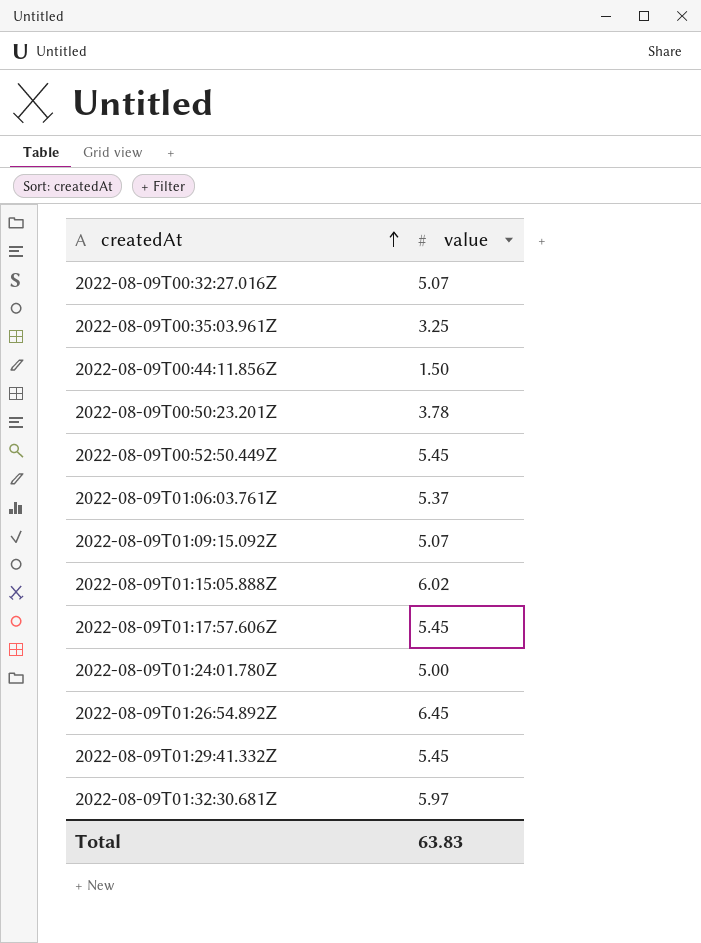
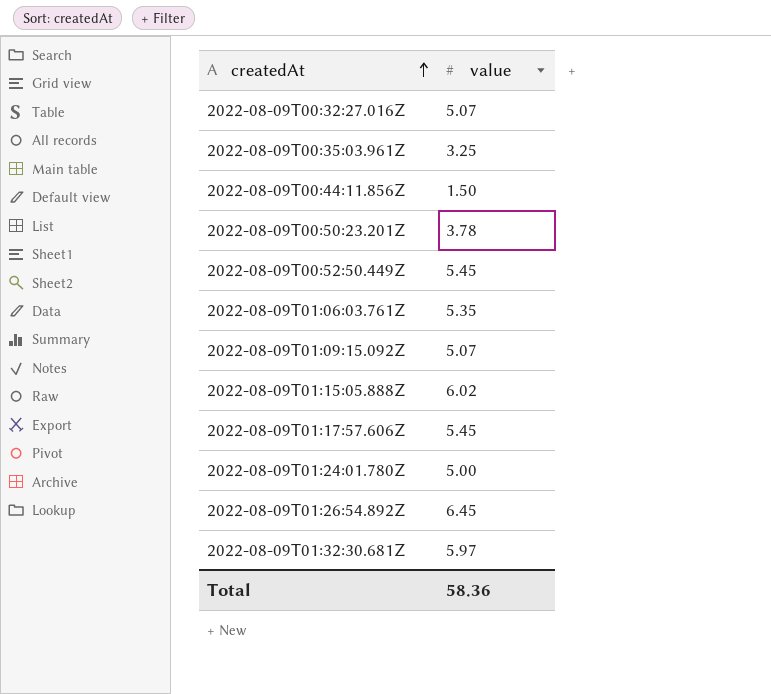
row 2022-08-09T01:29:41.332Z: 5.45 -> none
2022-08-09T01:06:03.761Z | value: 5.37 -> 5.35
Total | value: 63.83 -> 58.36

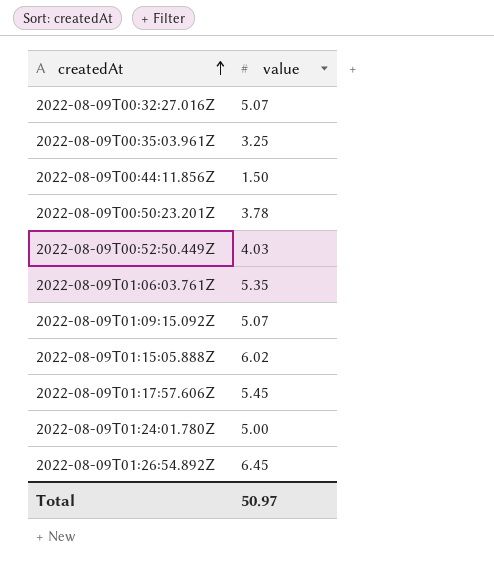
row 2022-08-09T01:32:30.681Z: 5.97 -> none
2022-08-09T00:52:50.449Z | value: 5.45 -> 4.03
Total | value: 58.36 -> 50.97

